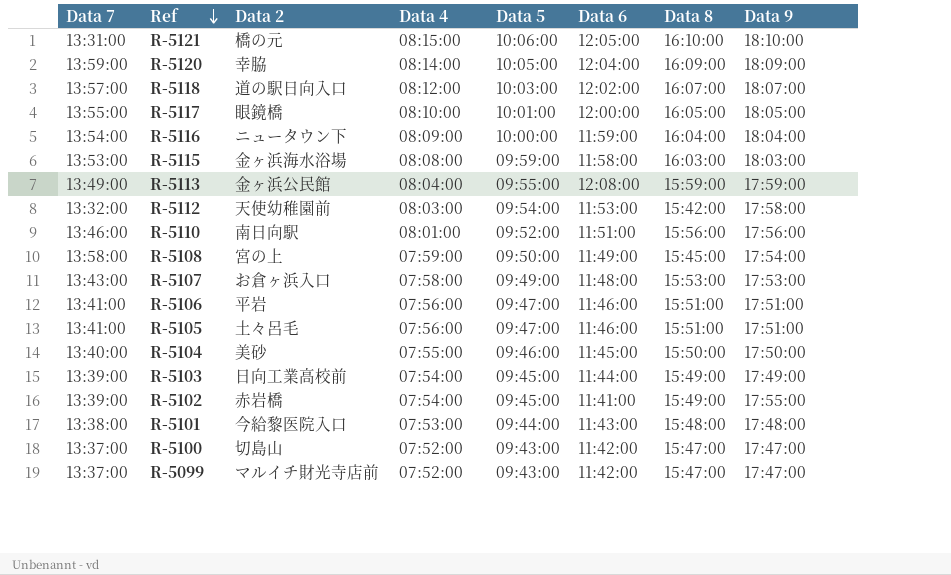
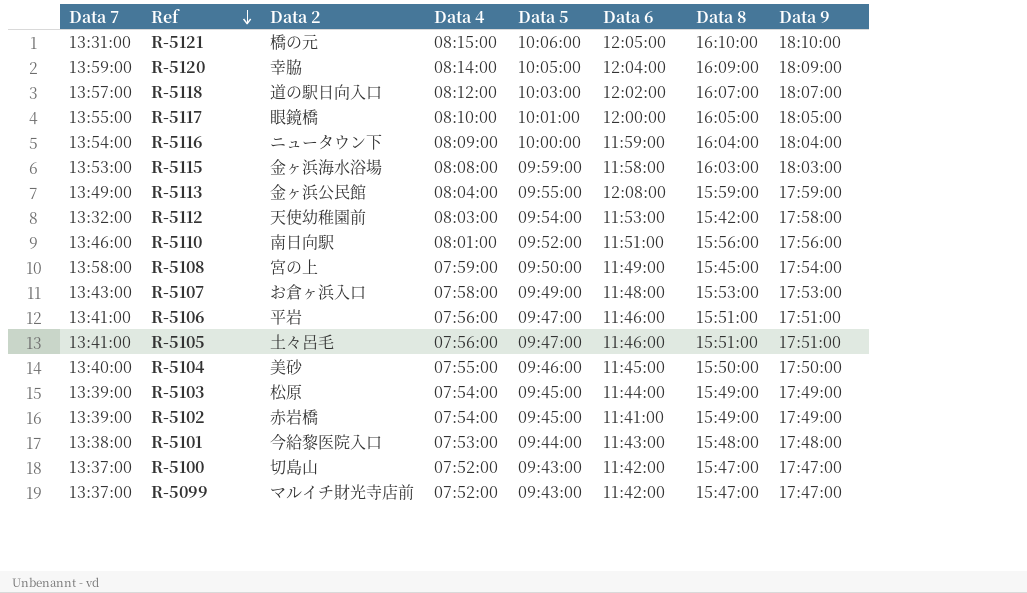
R-5103 | Data 2: 日向工業高校前 -> 松原
R-5102 | Data 9: 17:55:00 -> 17:49:00

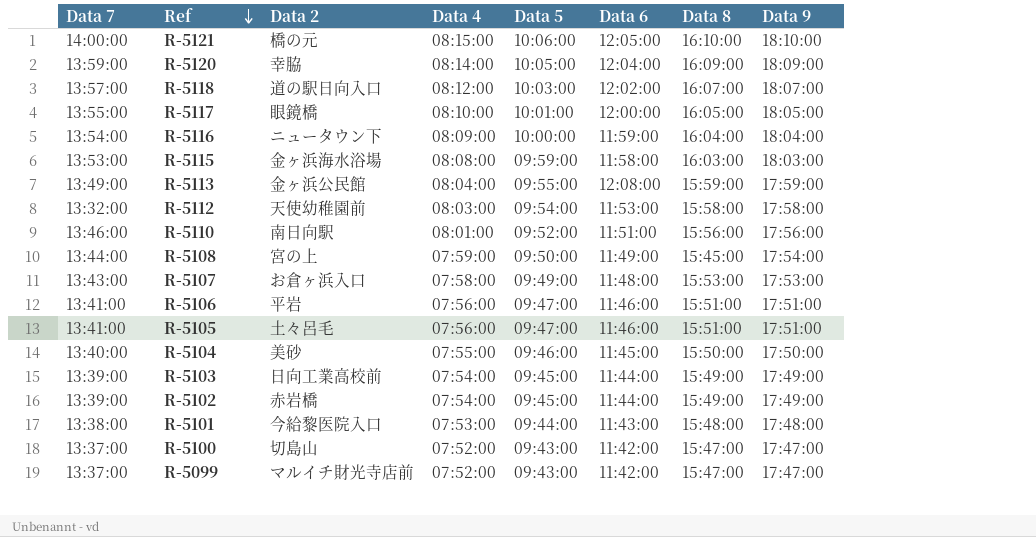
R-5121 | Data 7: 13:31:00 -> 14:00:00
R-5112 | Data 8: 15:42:00 -> 15:58:00
R-5108 | Data 7: 13:58:00 -> 13:44:00
R-5103 | Data 2: 松原 -> 日向工業高校前
R-5102 | Data 6: 11:41:00 -> 11:44:00

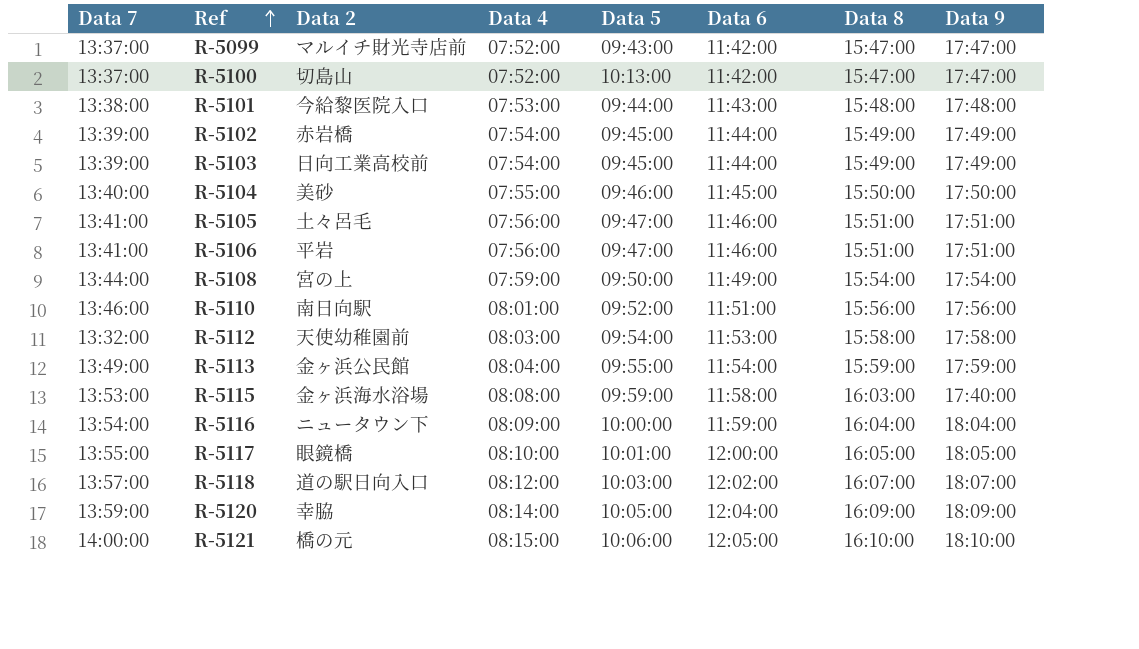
row order: Ref descending -> Ref ascending
row R-5107: 13:43:00 | お倉ヶ浜入口 | 07:58:00 | 09:49:00 | 11:48:00 | 15:53:00 | 17:53:00 -> none
R-5100 | Data 5: 09:43:00 -> 10:13:00
R-5108 | Data 8: 15:45:00 -> 15:54:00
R-5113 | Data 6: 12:08:00 -> 11:54:00
R-5115 | Data 9: 18:03:00 -> 17:40:00

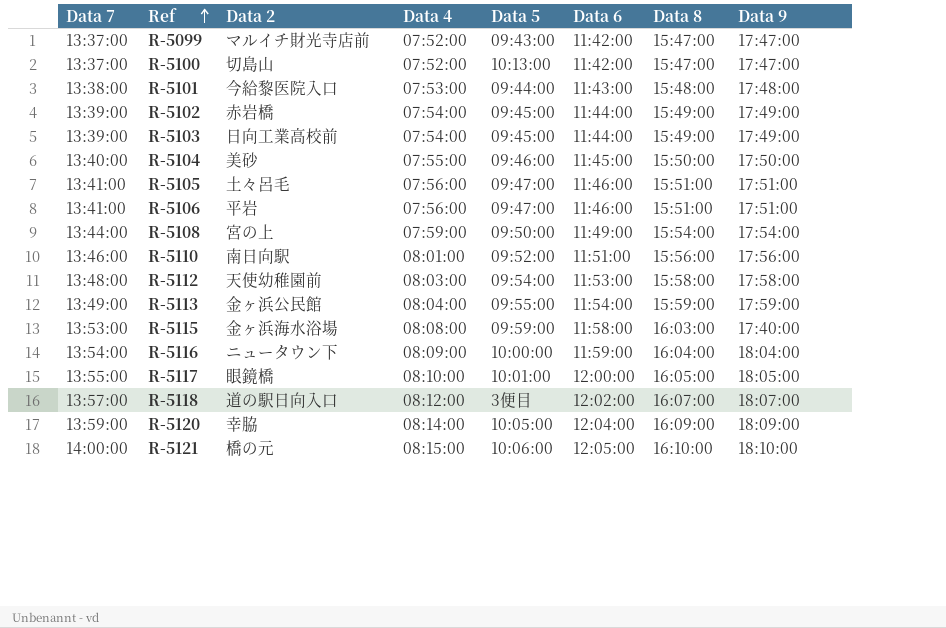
R-5112 | Data 7: 13:32:00 -> 13:48:00
R-5118 | Data 5: 10:03:00 -> 3便目

